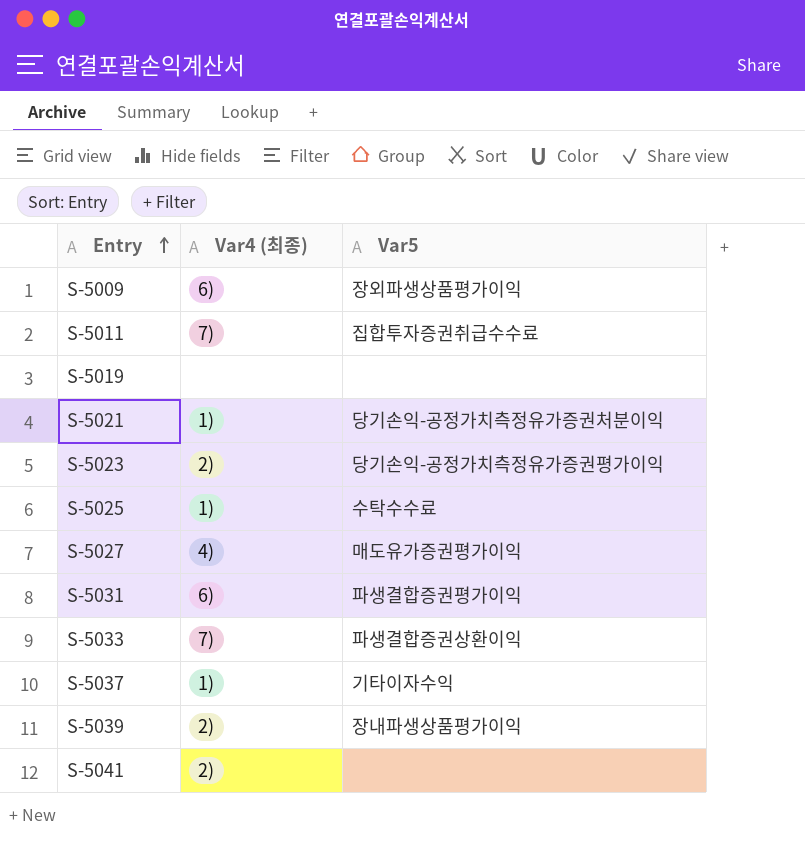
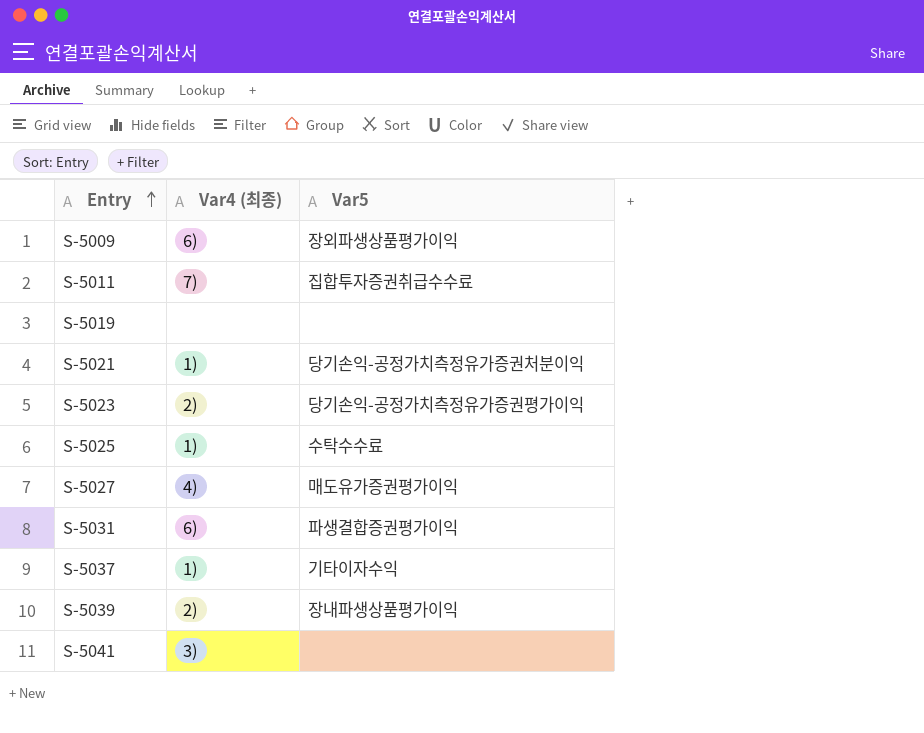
row S-5033: 7) | 파생결합증권상환이익 -> none
S-5041 | Var4 (최종): 2) -> 3)

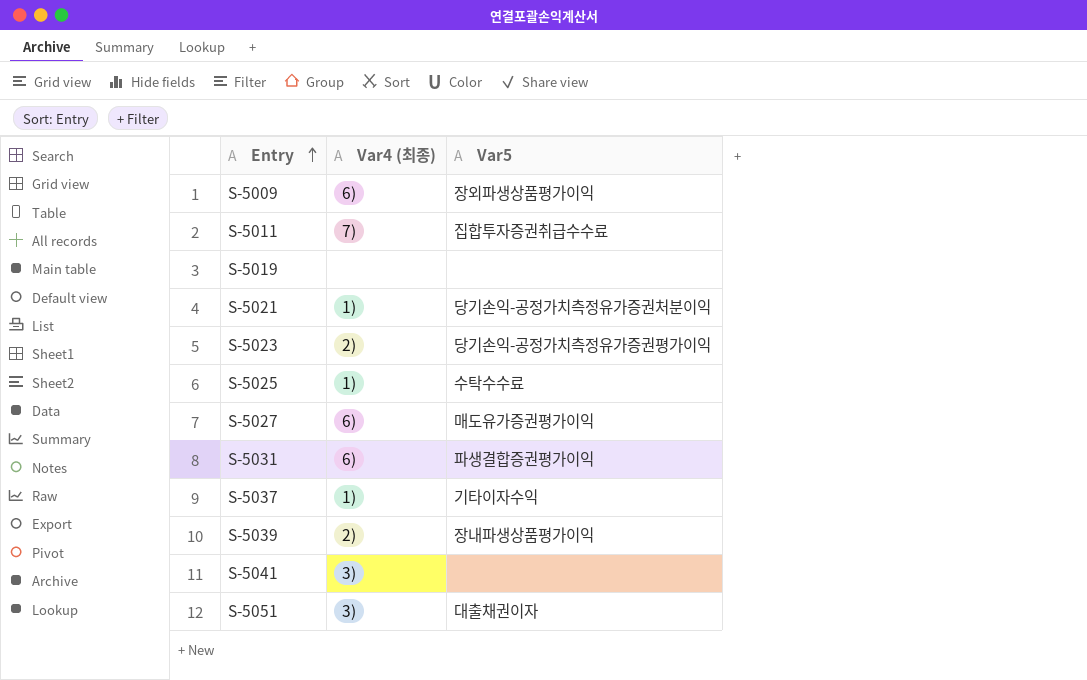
S-5027 | Var4 (최종): 4) -> 6)
row S-5051: none -> 3) | 대출채권이자

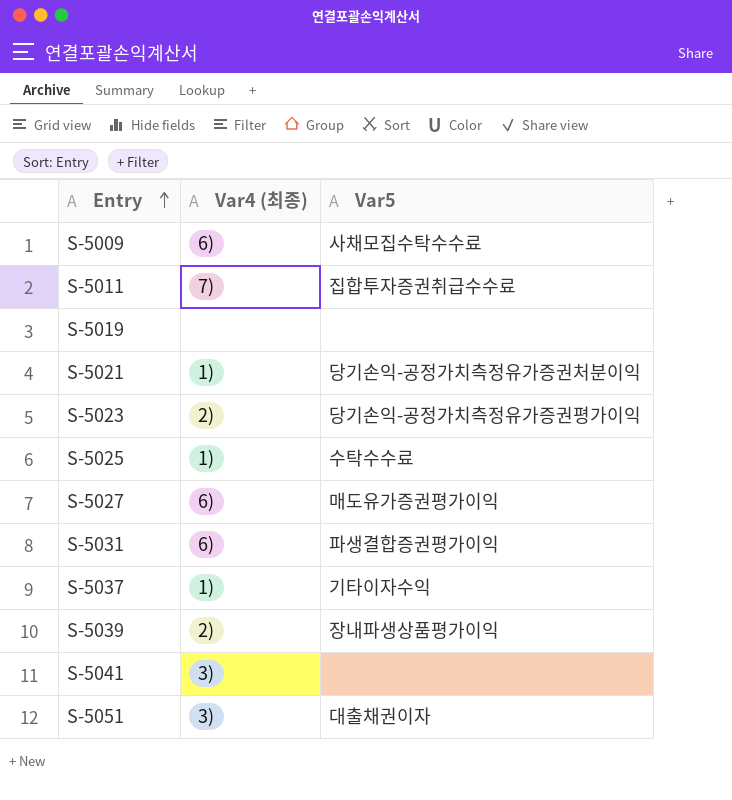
S-5009 | Var5: 장외파생상품평가이익 -> 사채모집수탁수수료

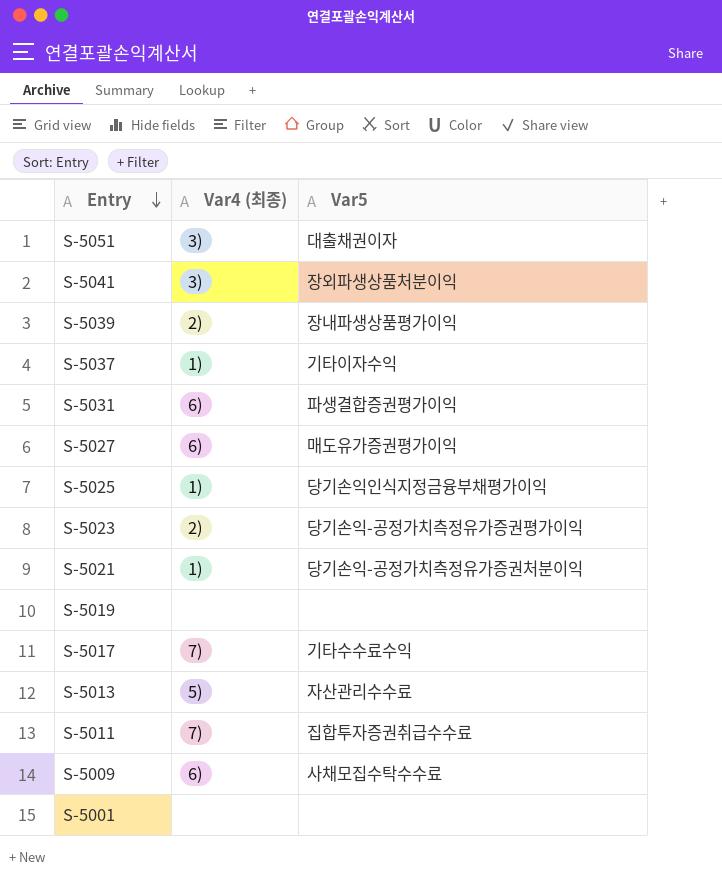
row order: Entry ascending -> Entry descending
S-5041 | Var5: none -> 장외파생상품처분이익
S-5025 | Var5: 수탁수수료 -> 당기손익인식지정금융부채평가이익
row S-5017: none -> 7) | 기타수수료수익
row S-5013: none -> 5) | 자산관리수수료
row S-5001: none -> none | none

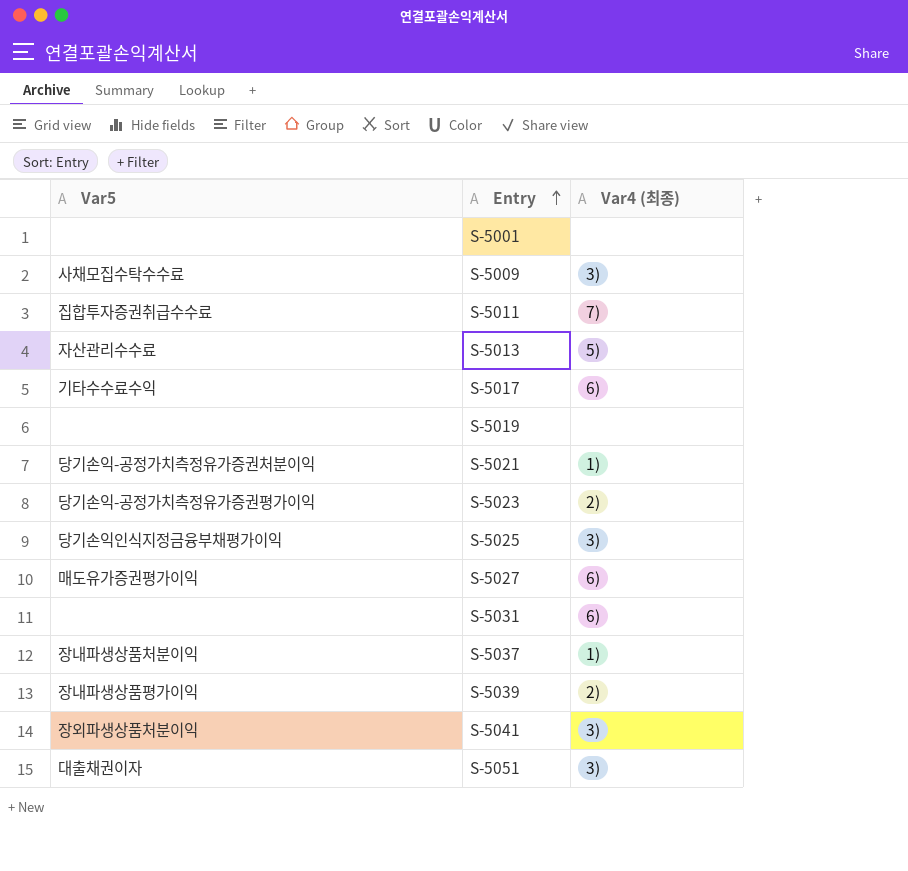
row order: Entry descending -> Entry ascending
column Var5 | position: 3 -> 1
S-5009 | Var4 (최종): 6) -> 3)
S-5017 | Var4 (최종): 7) -> 6)
S-5025 | Var4 (최종): 1) -> 3)
S-5031 | Var5: 파생결합증권평가이익 -> none
S-5037 | Var5: 기타이자수익 -> 장내파생상품처분이익

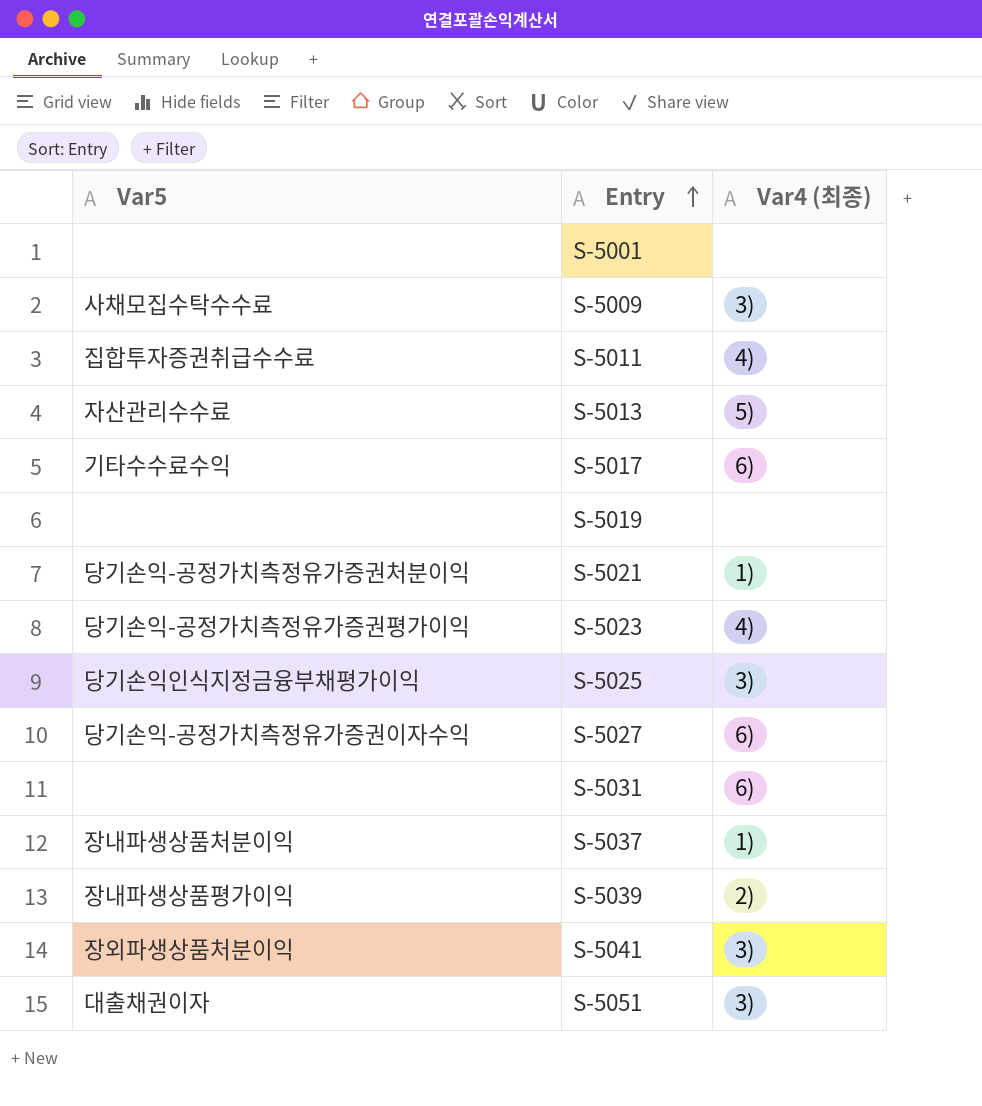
S-5011 | Var4 (최종): 7) -> 4)
S-5023 | Var4 (최종): 2) -> 4)
S-5027 | Var5: 매도유가증권평가이익 -> 당기손익-공정가치측정유가증권이자수익

